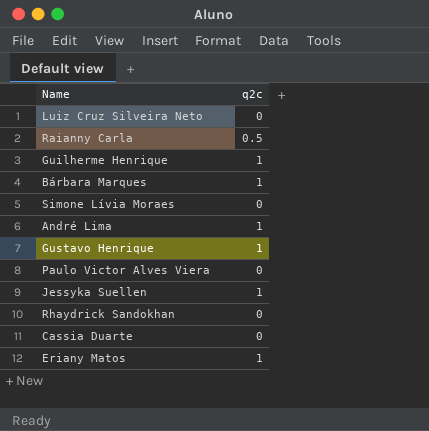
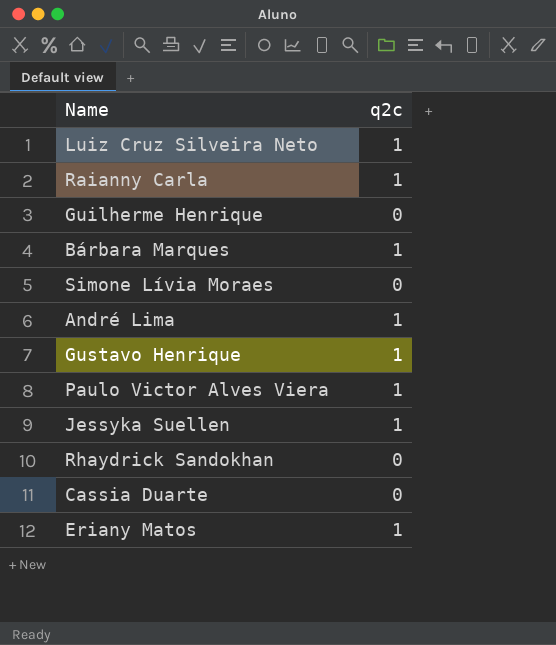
Luiz Cruz Silveira Neto | q2c: 0 -> 1
Raianny Carla | q2c: 0.5 -> 1
Guilherme Henrique | q2c: 1 -> 0
Paulo Victor Alves Viera | q2c: 0 -> 1

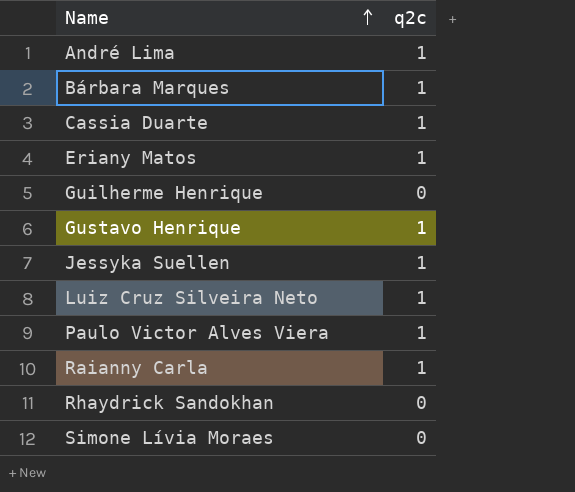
row order: none -> Name ascending
Cassia Duarte | q2c: 0 -> 1

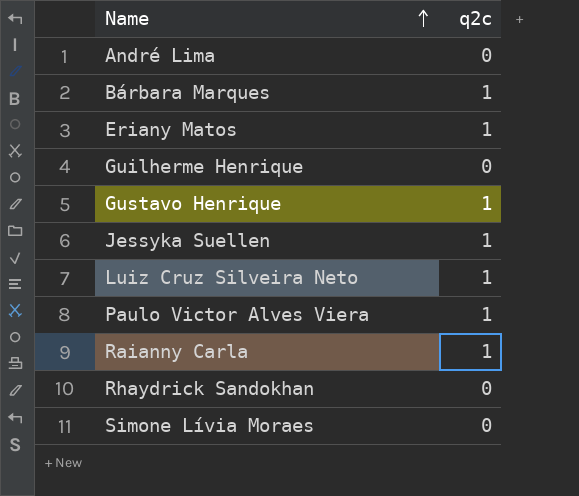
row Cassia Duarte: 1 -> none
André Lima | q2c: 1 -> 0

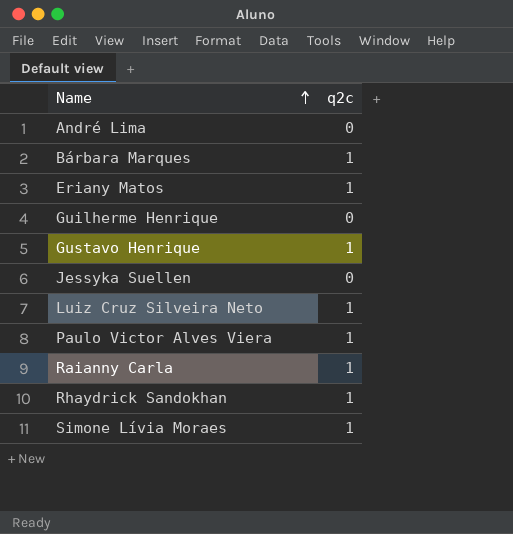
Jessyka Suellen | q2c: 1 -> 0
Rhaydrick Sandokhan | q2c: 0 -> 1
Simone Lívia Moraes | q2c: 0 -> 1

